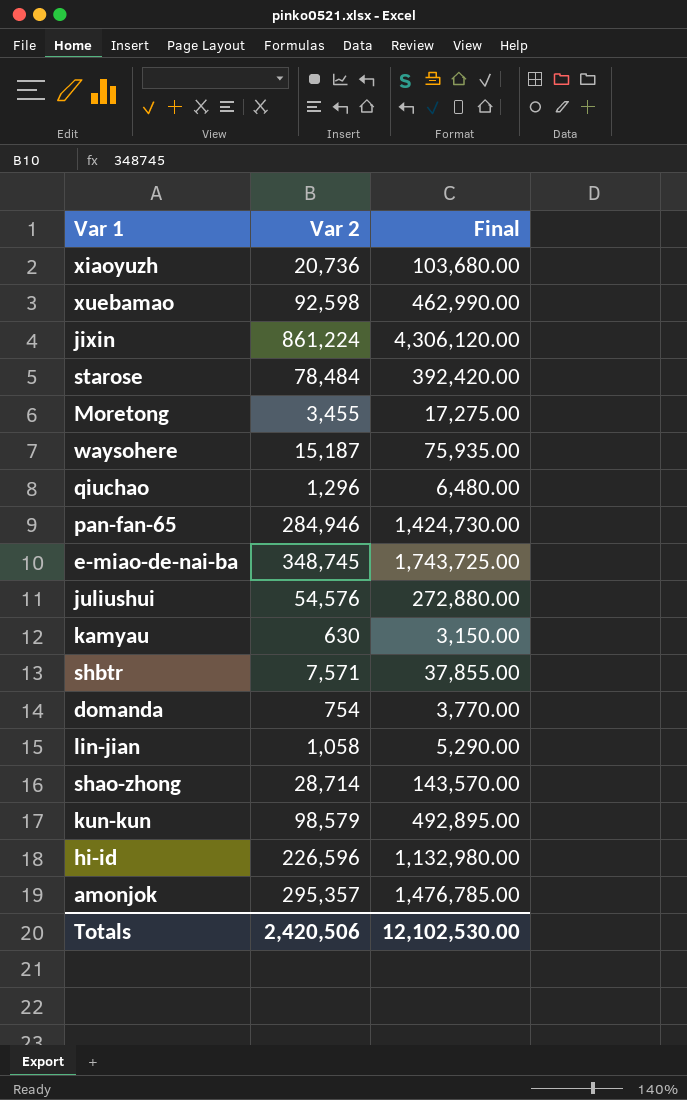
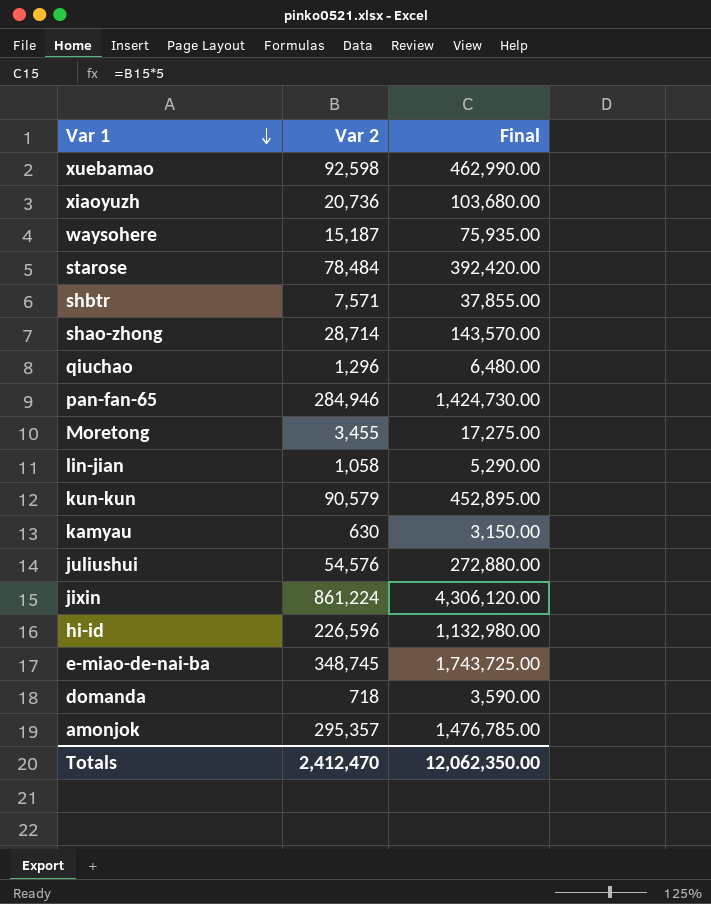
row order: none -> Var 1 descending
kun-kun | Var 2: 98,579 -> 90,579
kun-kun | Final: 492,895.00 -> 452,895.00
domanda | Var 2: 754 -> 718
domanda | Final: 3,770.00 -> 3,590.00
Totals | Var 2: 2,420,506 -> 2,412,470
Totals | Final: 12,102,530.00 -> 12,062,350.00

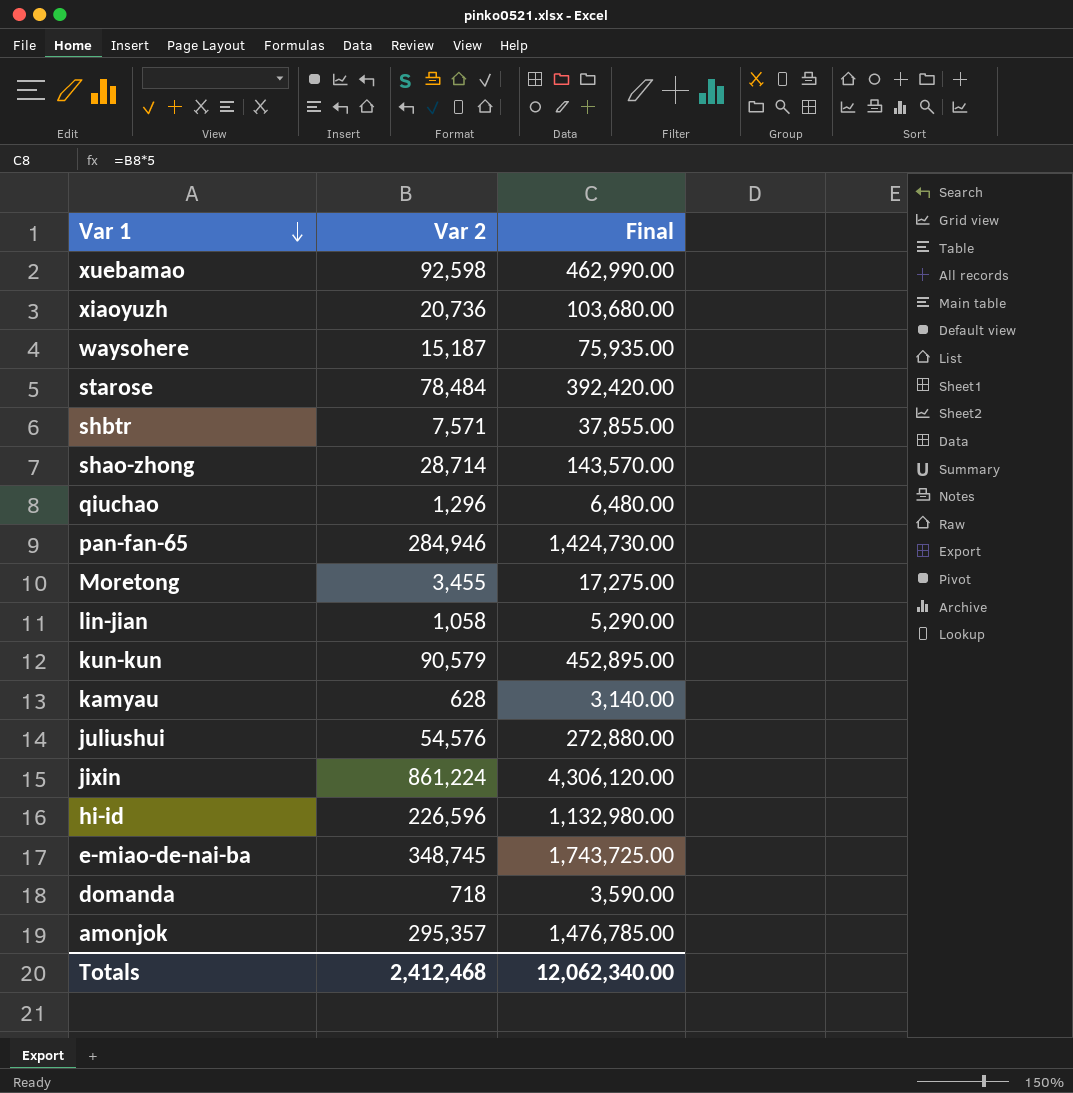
kamyau | Var 2: 630 -> 628
kamyau | Final: 3,150.00 -> 3,140.00
Totals | Var 2: 2,412,470 -> 2,412,468
Totals | Final: 12,062,350.00 -> 12,062,340.00

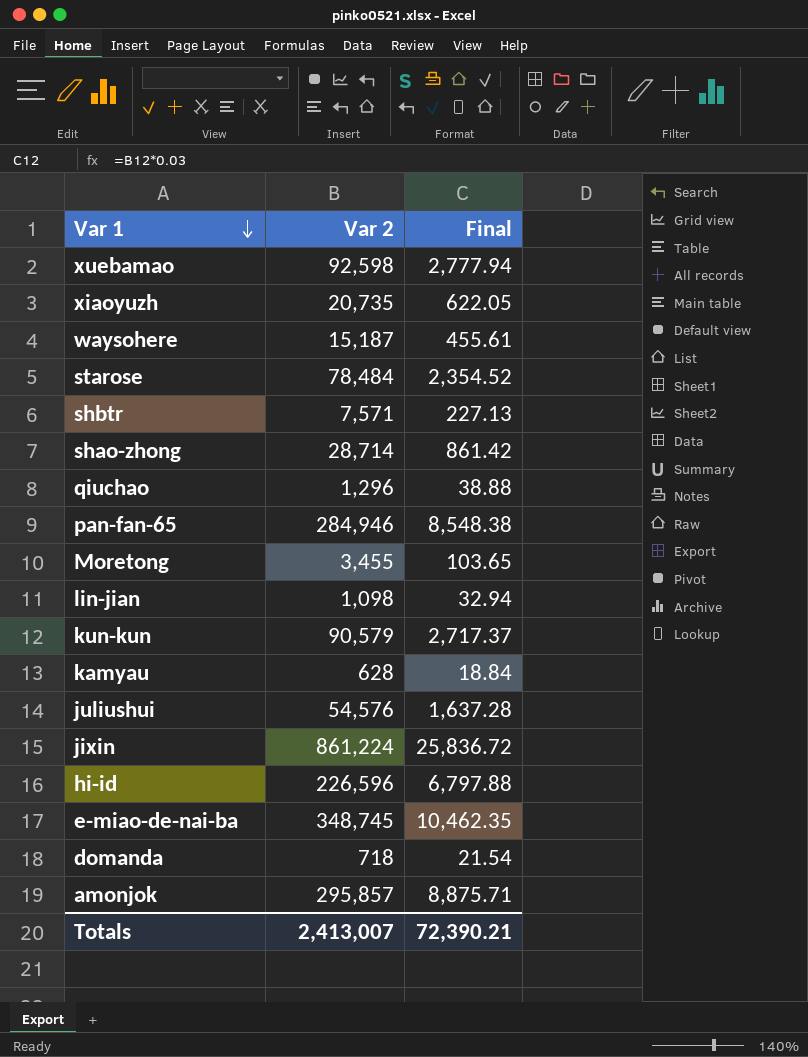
column Final | formula: [Var 2] * 5 -> [Var 2] * 0.03
xiaoyuzh | Var 2: 20,736 -> 20,735
lin-jian | Var 2: 1,058 -> 1,098
amonjok | Var 2: 295,357 -> 295,857
Totals | Var 2: 2,412,468 -> 2,413,007
Totals | Final: 12,062,340.00 -> 72,390.21

